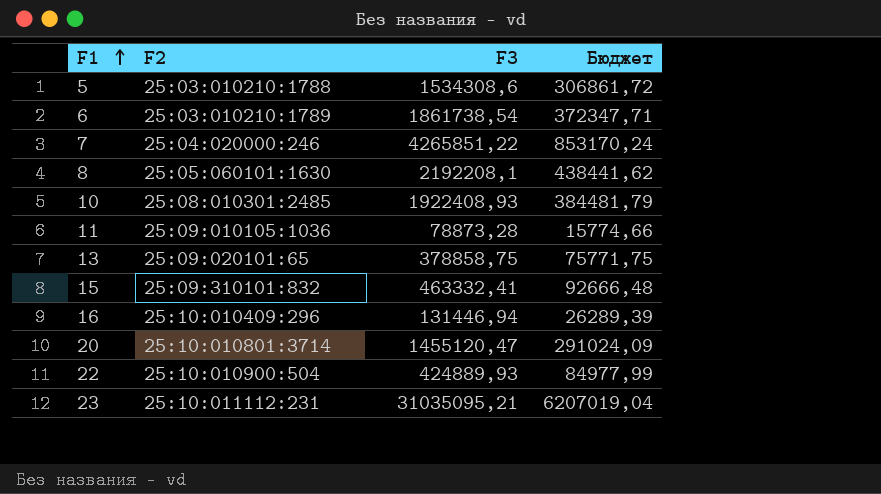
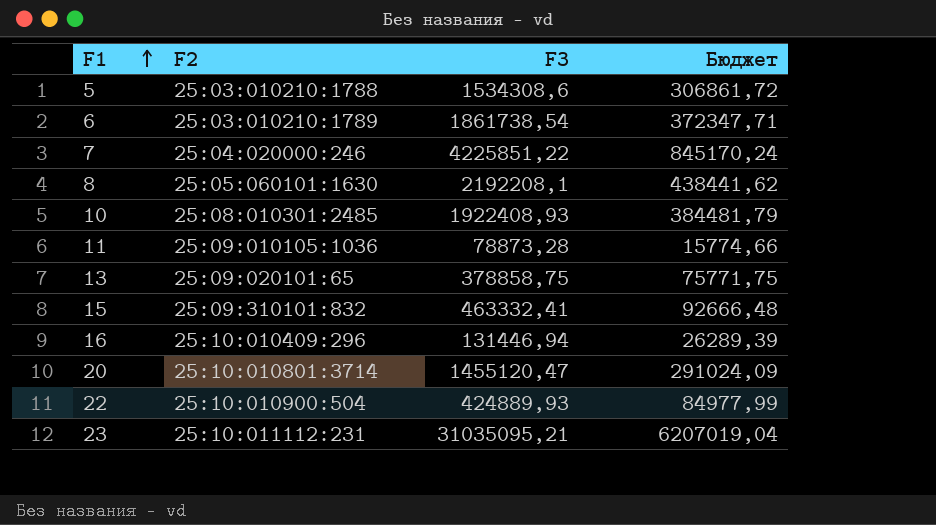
7 | F3: 4265851,22 -> 4225851,22
7 | Бюджет: 853170,24 -> 845170,24

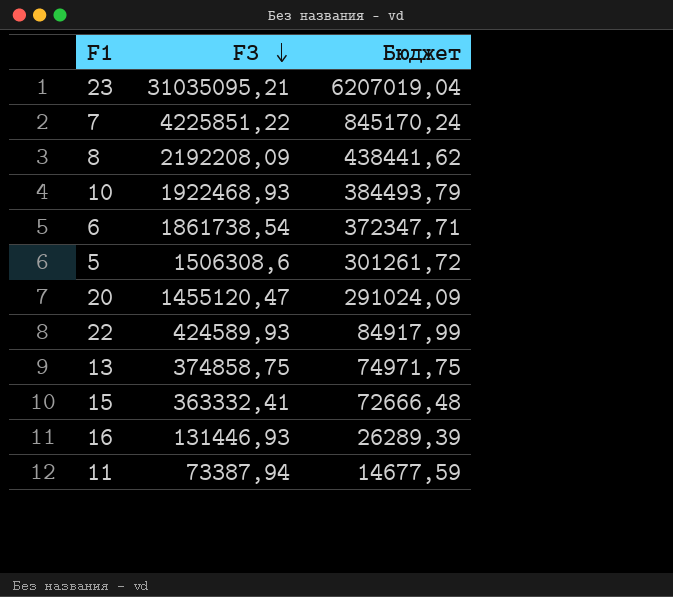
row order: F1 ascending -> F3 descending
column F2 | position: 2 -> none
8 | F3: 2192208,1 -> 2192208,09
10 | F3: 1922408,93 -> 1922468,93
10 | Бюджет: 384481,79 -> 384493,79
5 | F3: 1534308,6 -> 1506308,6
5 | Бюджет: 306861,72 -> 301261,72
22 | F3: 424889,93 -> 424589,93
22 | Бюджет: 84977,99 -> 84917,99
13 | F3: 378858,75 -> 374858,75
13 | Бюджет: 75771,75 -> 74971,75
15 | F3: 463332,41 -> 363332,41
15 | Бюджет: 92666,48 -> 72666,48
16 | F3: 131446,94 -> 131446,93
11 | F3: 78873,28 -> 73387,94
11 | Бюджет: 15774,66 -> 14677,59

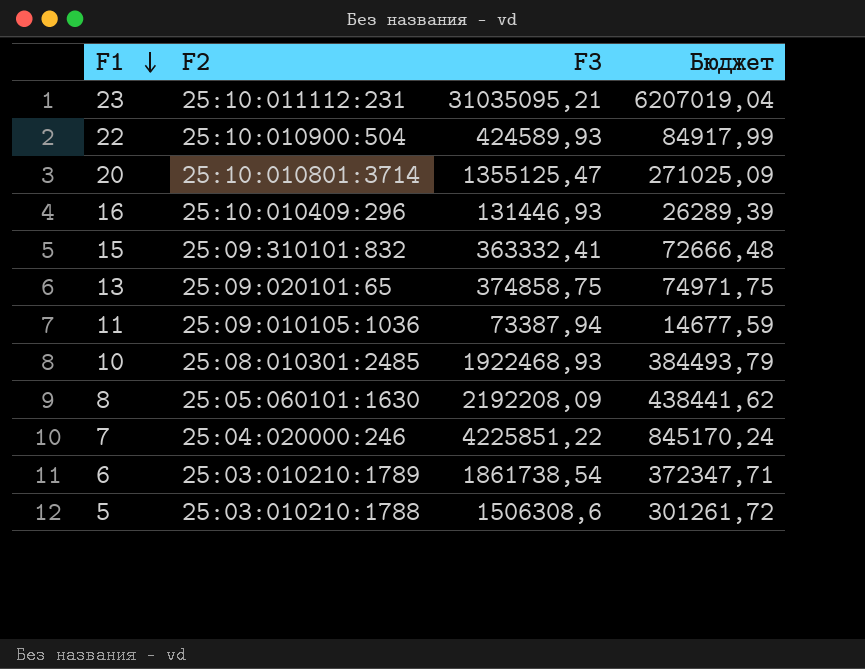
row order: F3 descending -> F1 descending
column F2 | position: none -> 2
20 | F3: 1455120,47 -> 1355125,47
20 | Бюджет: 291024,09 -> 271025,09

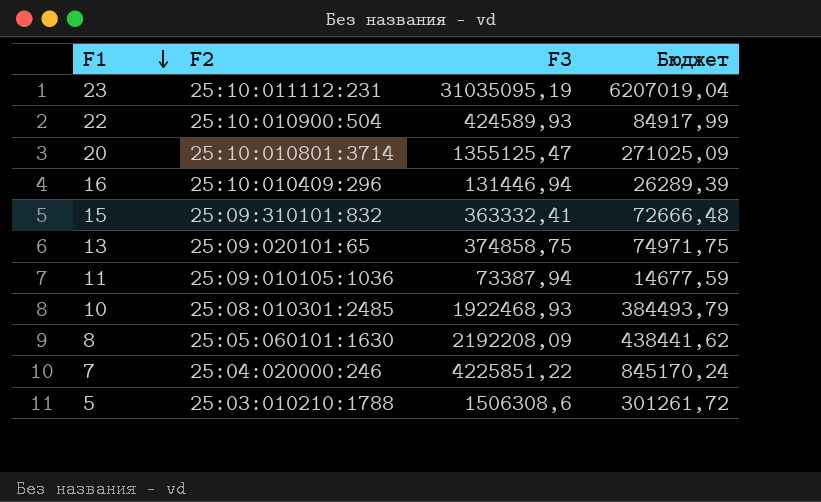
row 6: 25:03:010210:1789 | 1861738,54 | 372347,71 -> none
23 | F3: 31035095,21 -> 31035095,19
16 | F3: 131446,93 -> 131446,94

